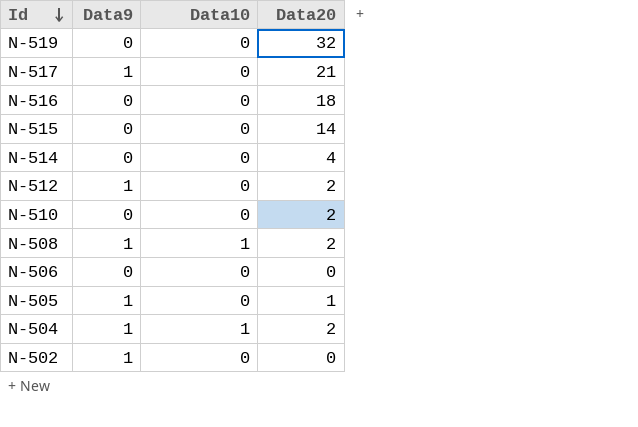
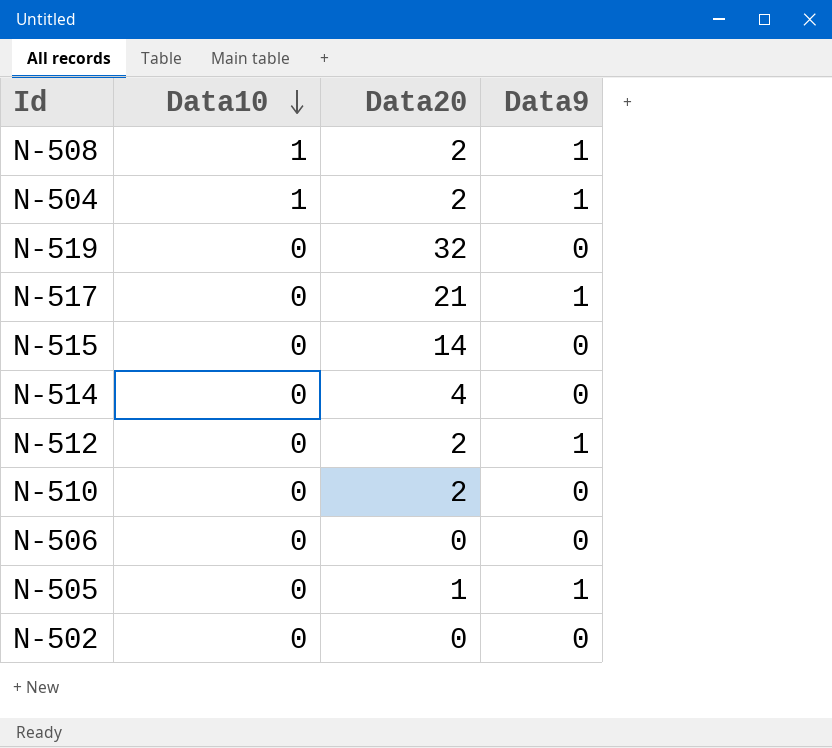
row order: Id descending -> Data10 descending
column Data9 | position: 2 -> 4
row N-516: 0 | 0 | 18 -> none
N-502 | Data9: 1 -> 0

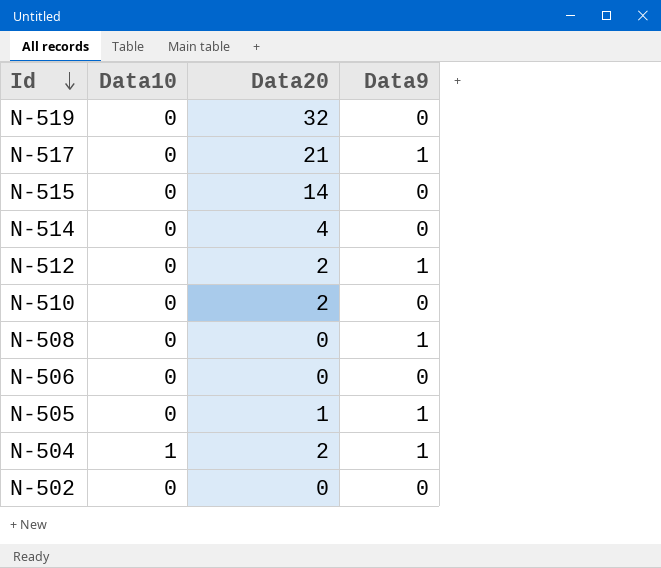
row order: Data10 descending -> Id descending
N-508 | Data10: 1 -> 0
N-508 | Data20: 2 -> 0

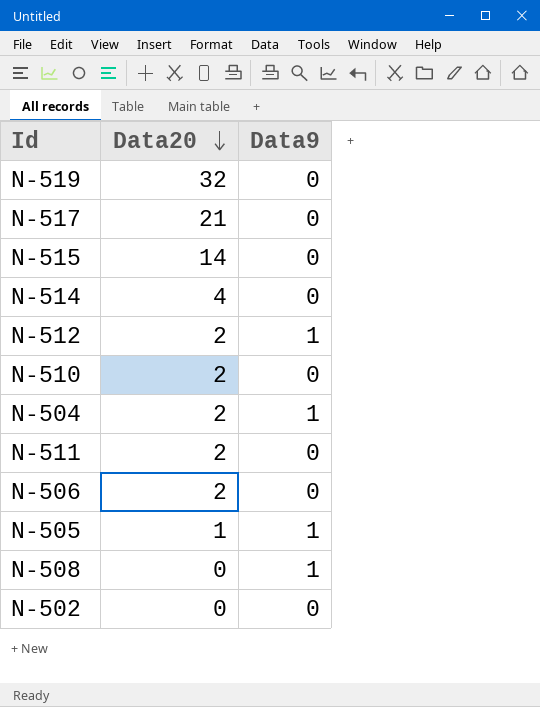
row order: Id descending -> Data20 descending
column Data10 | position: 2 -> none
N-517 | Data9: 1 -> 0
row N-511: none -> 2 | 0
N-506 | Data20: 0 -> 2

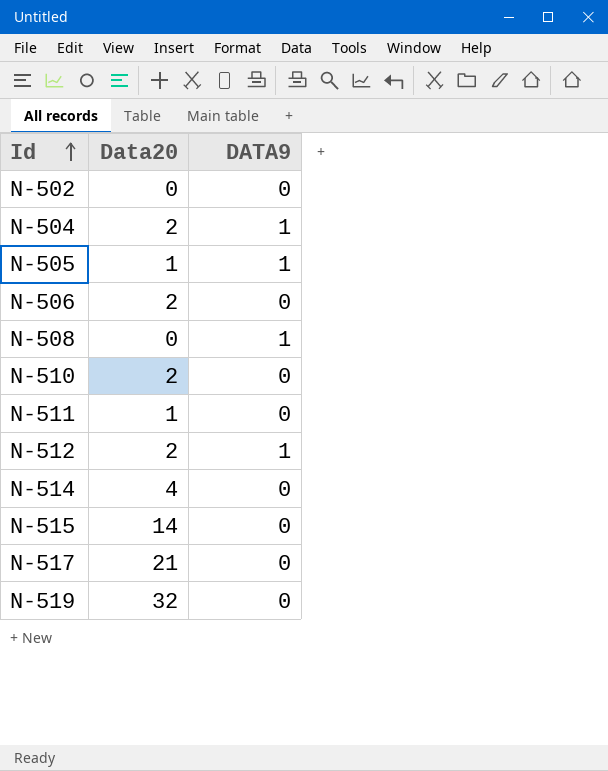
row order: Data20 descending -> Id ascending
column name: Data9 -> DATA9
N-511 | Data20: 2 -> 1

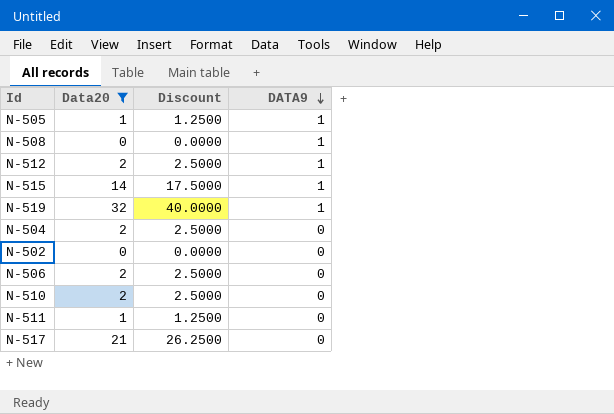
filter: none -> Data20 != 4
row order: Id ascending -> DATA9 descending
column Discount | formula: none -> [Data20] * 1.25
N-515 | DATA9: 0 -> 1
N-519 | DATA9: 0 -> 1
N-504 | DATA9: 1 -> 0

